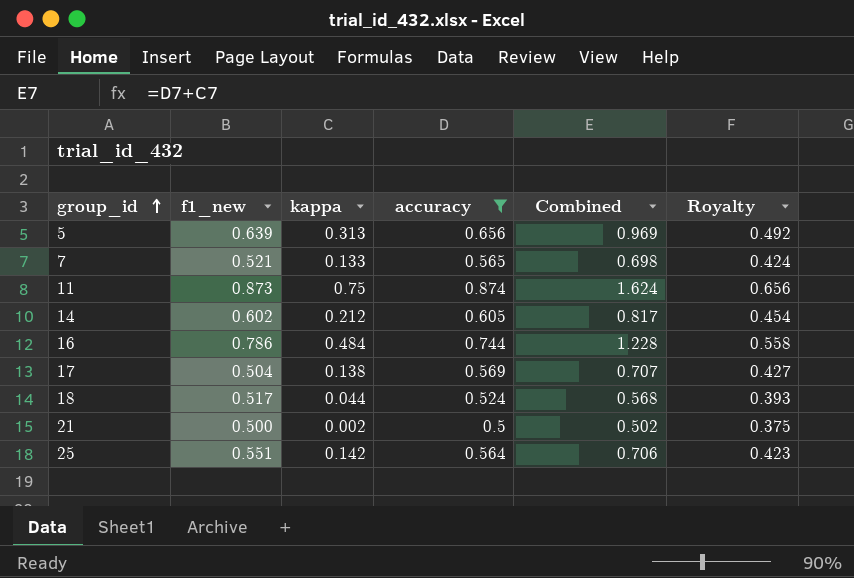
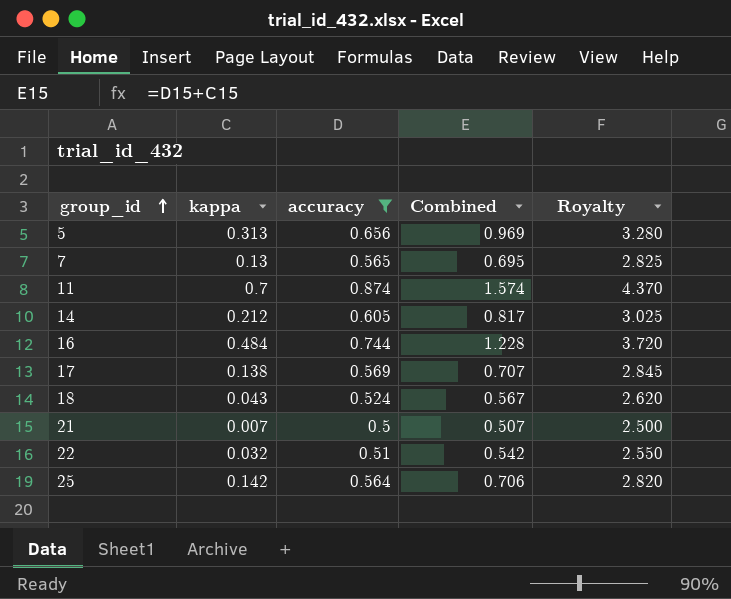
column f1_new | position: 2 -> none
column Royalty | formula: [accuracy] * 0.75 -> [accuracy] * 5
7 | kappa: 0.133 -> 0.13
7 | Combined: 0.698 -> 0.695
11 | kappa: 0.75 -> 0.7
11 | Combined: 1.624 -> 1.574
18 | kappa: 0.044 -> 0.043
18 | Combined: 0.568 -> 0.567
21 | kappa: 0.002 -> 0.007
21 | Combined: 0.502 -> 0.507
row 22: none -> 0.032 | 0.51 | 0.542 | 2.550

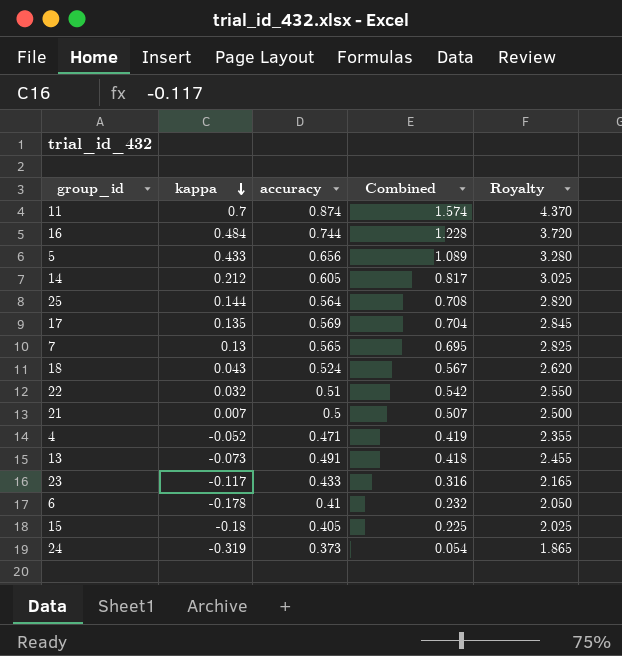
filter: accuracy >= 0.5 -> none
row order: group_id ascending -> kappa descending
5 | kappa: 0.313 -> 0.433
5 | Combined: 0.969 -> 1.089
25 | kappa: 0.142 -> 0.144
25 | Combined: 0.706 -> 0.708
17 | kappa: 0.138 -> 0.135
17 | Combined: 0.707 -> 0.704

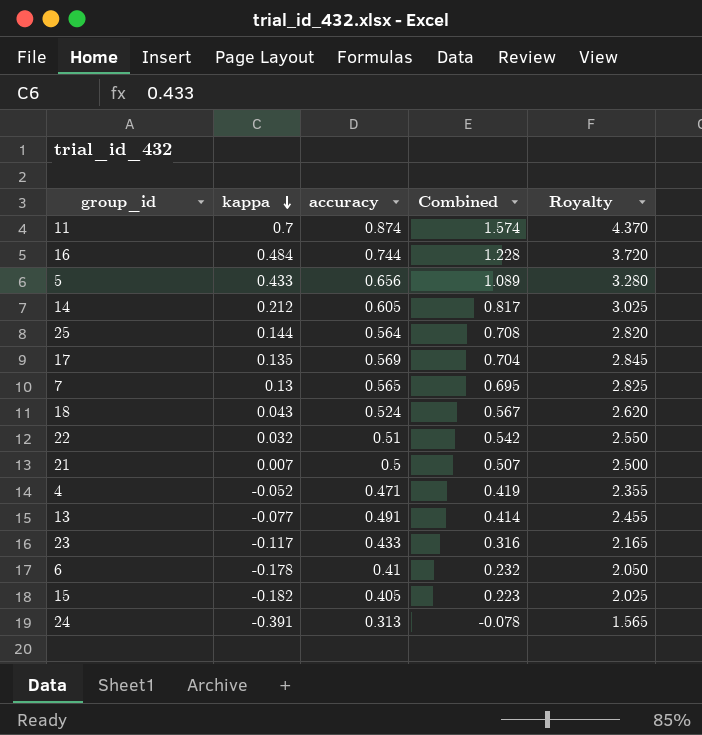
13 | kappa: -0.073 -> -0.077
13 | Combined: 0.418 -> 0.414
15 | kappa: -0.18 -> -0.182
15 | Combined: 0.225 -> 0.223
24 | kappa: -0.319 -> -0.391
24 | accuracy: 0.373 -> 0.313
24 | Combined: 0.054 -> -0.078
24 | Royalty: 1.865 -> 1.565

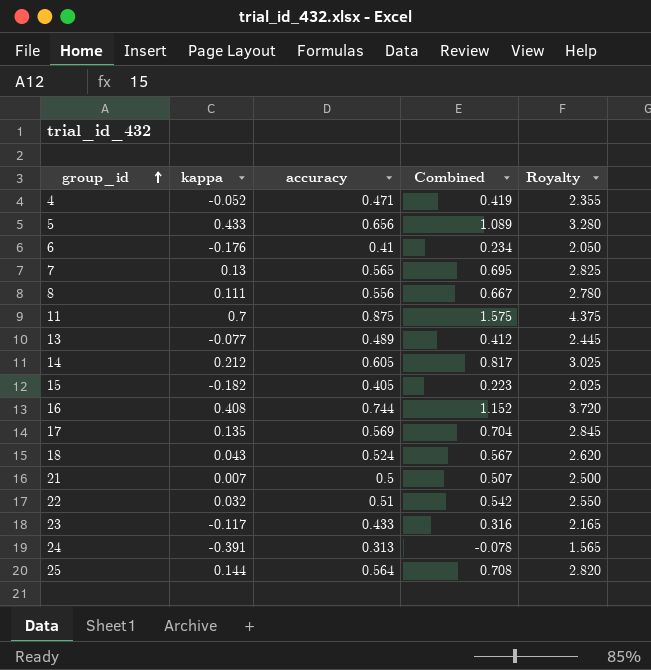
row order: kappa descending -> group_id ascending
6 | kappa: -0.178 -> -0.176
6 | Combined: 0.232 -> 0.234
row 8: none -> 0.111 | 0.556 | 0.667 | 2.780
11 | accuracy: 0.874 -> 0.875
11 | Combined: 1.574 -> 1.575
11 | Royalty: 4.370 -> 4.375
13 | accuracy: 0.491 -> 0.489
13 | Combined: 0.414 -> 0.412
13 | Royalty: 2.455 -> 2.445
16 | kappa: 0.484 -> 0.408
16 | Combined: 1.228 -> 1.152

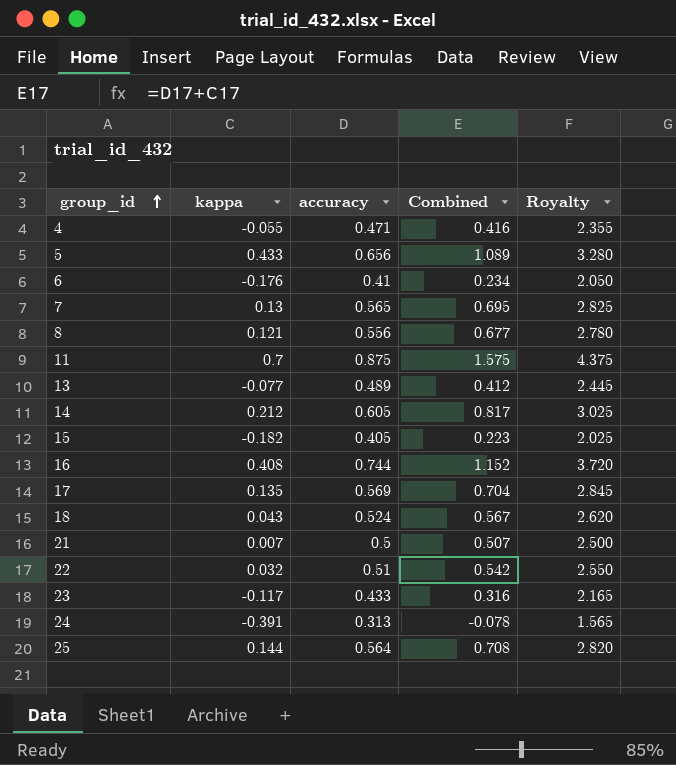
4 | kappa: -0.052 -> -0.055
4 | Combined: 0.419 -> 0.416
8 | kappa: 0.111 -> 0.121
8 | Combined: 0.667 -> 0.677

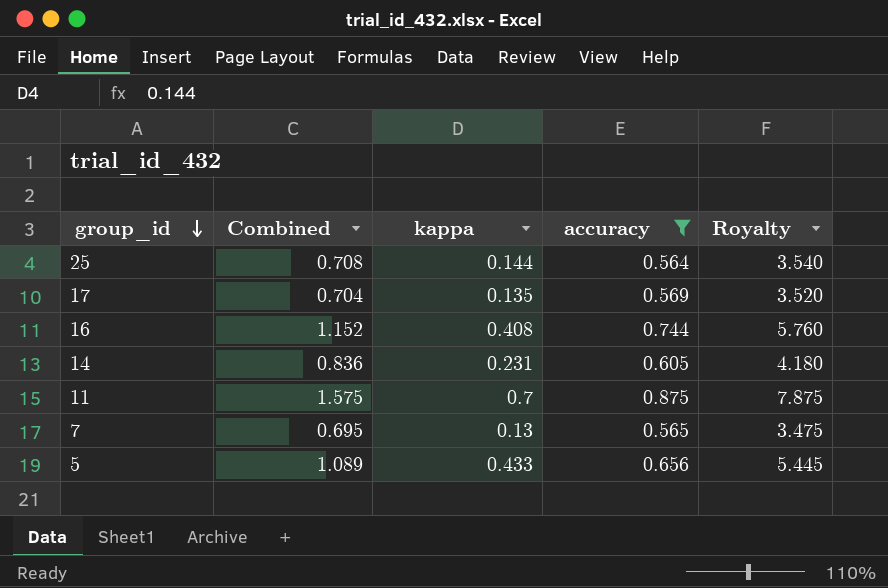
filter: none -> accuracy >= 0.564
row order: group_id ascending -> group_id descending
column Combined | position: 4 -> 2
column Royalty | formula: [accuracy] * 5 -> [Combined] * 5
14 | Combined: 0.817 -> 0.836
14 | kappa: 0.212 -> 0.231

